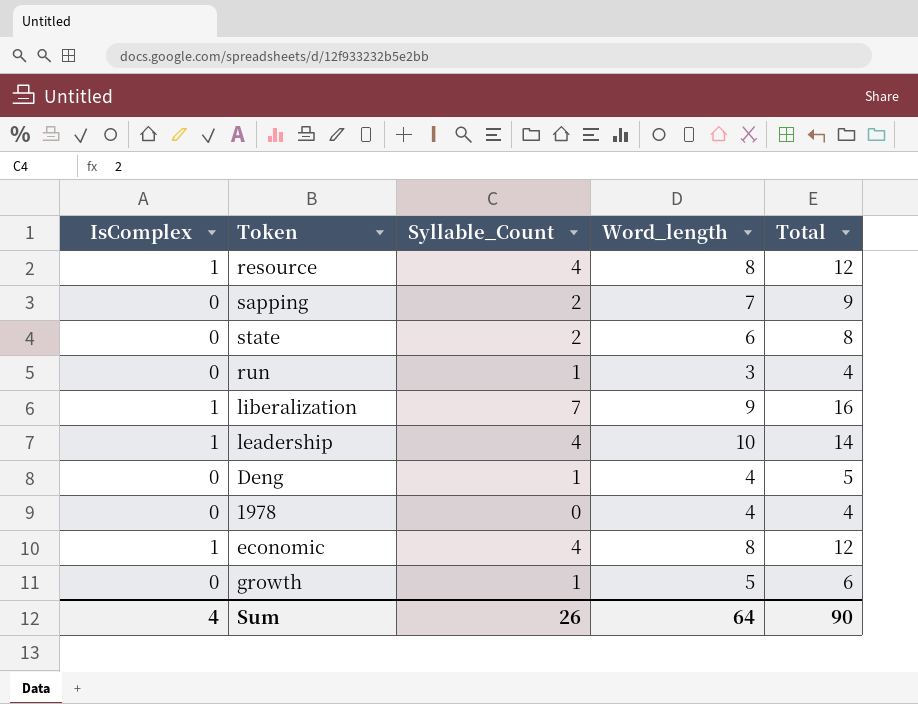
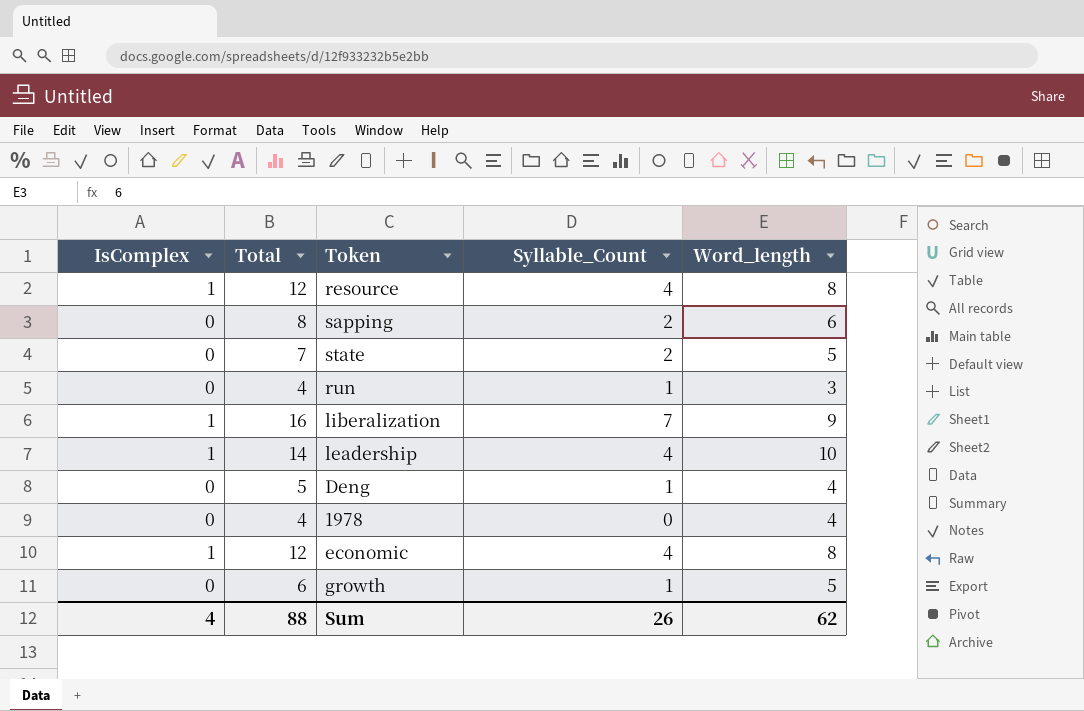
column Total | position: 5 -> 2
sapping | Total: 9 -> 8
sapping | Word_length: 7 -> 6
state | Total: 8 -> 7
state | Word_length: 6 -> 5
Sum | Total: 90 -> 88
Sum | Word_length: 64 -> 62

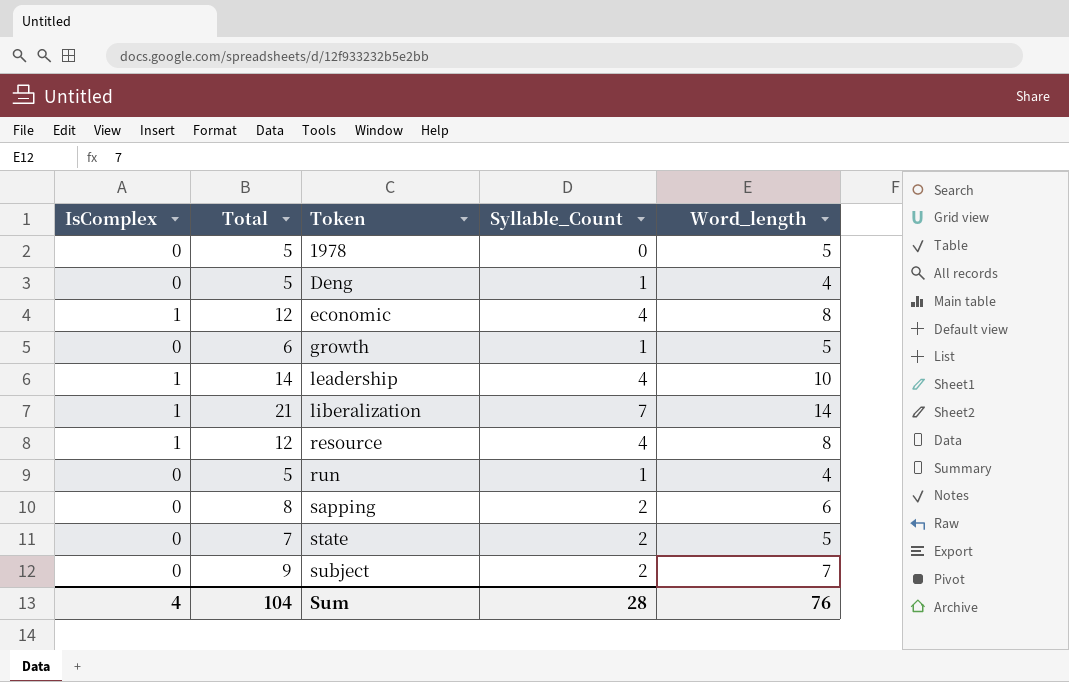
row order: none -> Token ascending
1978 | Total: 4 -> 5
1978 | Word_length: 4 -> 5
liberalization | Total: 16 -> 21
liberalization | Word_length: 9 -> 14
run | Total: 4 -> 5
run | Word_length: 3 -> 4
row subject: none -> 0 | 9 | 2 | 7
Sum | Total: 88 -> 104
Sum | Syllable_Count: 26 -> 28
Sum | Word_length: 62 -> 76

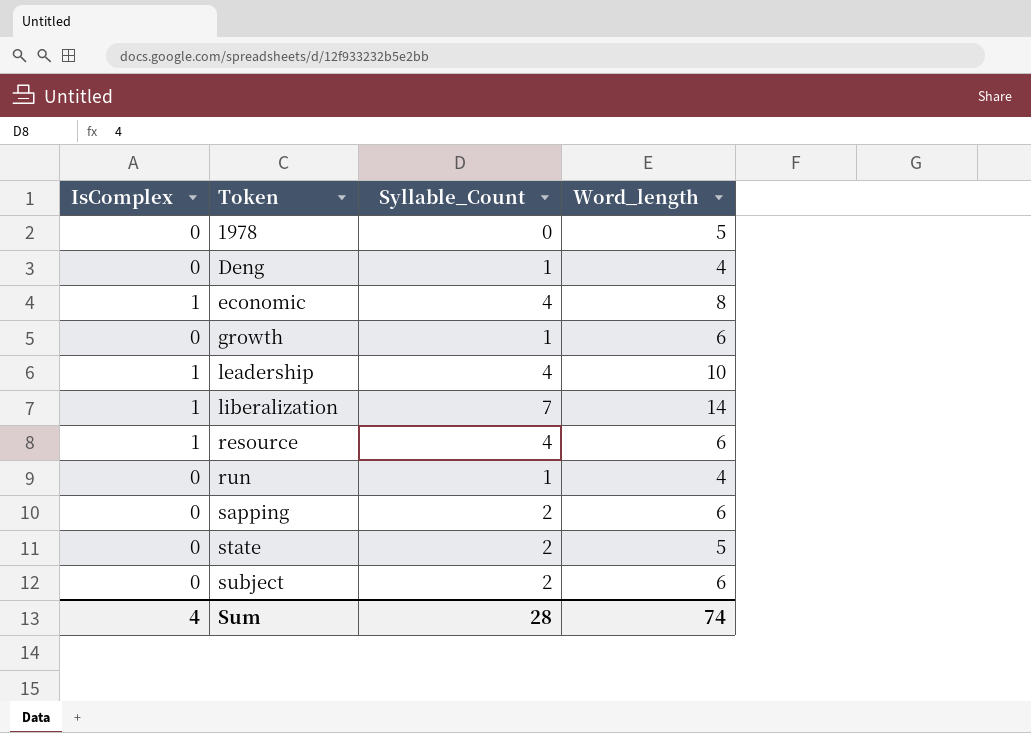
column Total | formula: [Syllable_Count] + [Word_length] -> none
growth | Word_length: 5 -> 6
resource | Word_length: 8 -> 6
subject | Word_length: 7 -> 6
Sum | Word_length: 76 -> 74

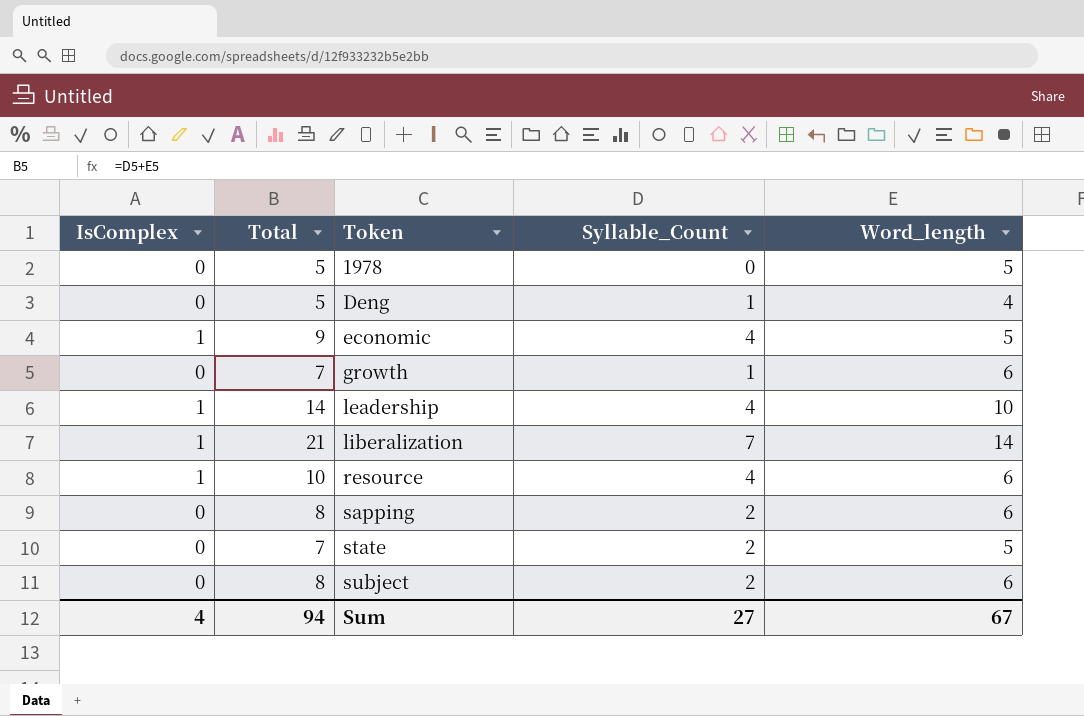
column Total | formula: none -> [Syllable_Count] + [Word_length]
row run: 0 | 1 | 4 -> none
economic | Word_length: 8 -> 5
Sum | Syllable_Count: 28 -> 27
Sum | Word_length: 74 -> 67

